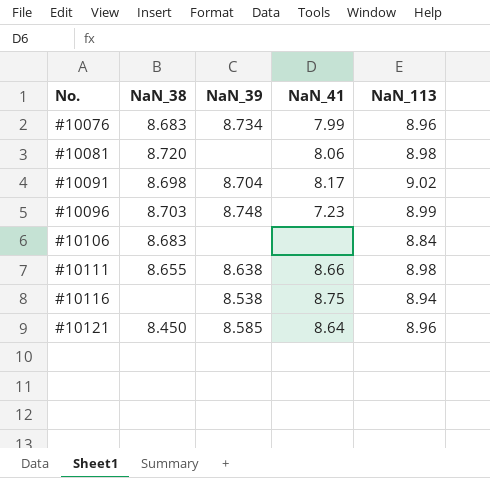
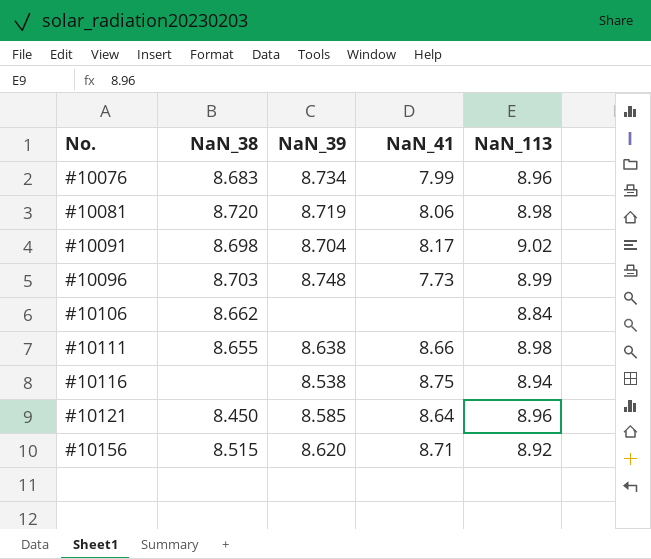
#10081 | NaN_39: none -> 8.719
#10096 | NaN_41: 7.23 -> 7.73
#10106 | NaN_38: 8.683 -> 8.662
row #10156: none -> 8.515 | 8.620 | 8.71 | 8.92

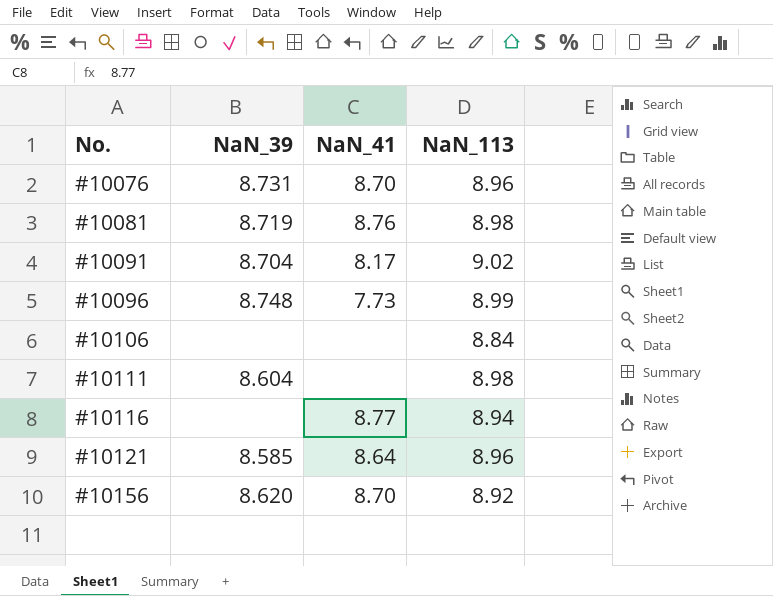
column NaN_38 | position: 2 -> none
#10076 | NaN_39: 8.734 -> 8.731
#10076 | NaN_41: 7.99 -> 8.70
#10081 | NaN_41: 8.06 -> 8.76
#10111 | NaN_39: 8.638 -> 8.604
#10111 | NaN_41: 8.66 -> none
#10116 | NaN_39: 8.538 -> none
#10116 | NaN_41: 8.75 -> 8.77
#10156 | NaN_41: 8.71 -> 8.70

